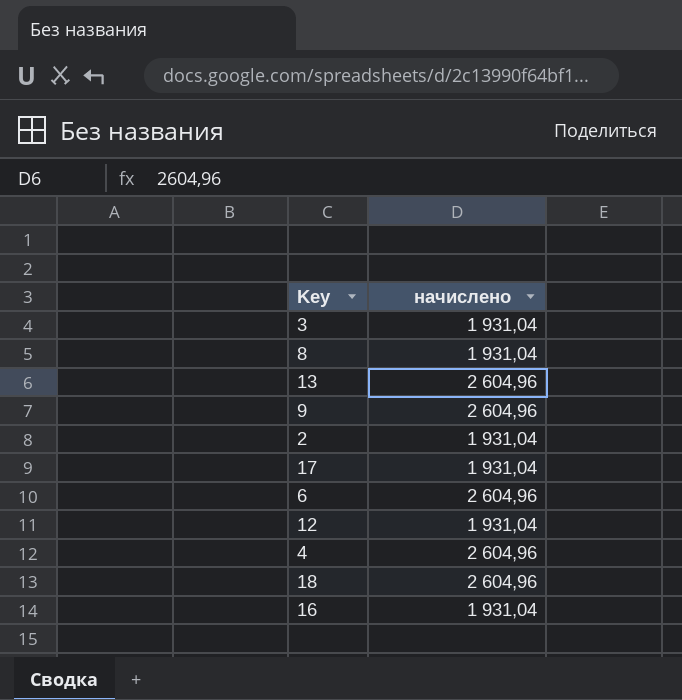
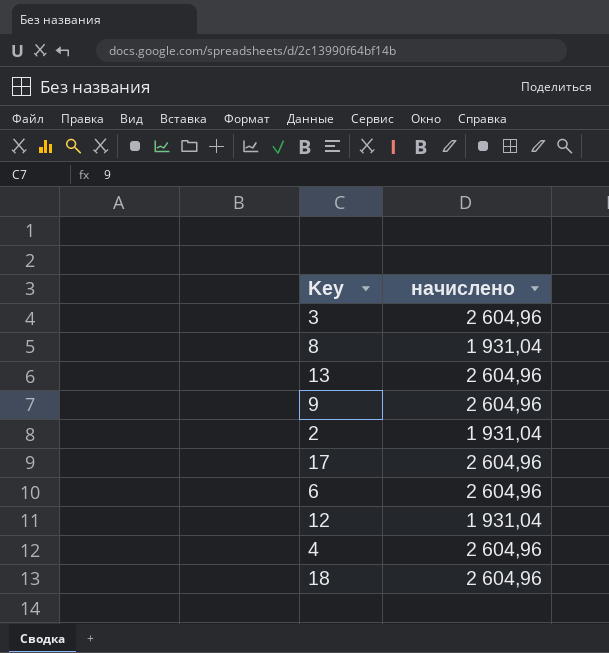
row 16: 1 931,04 -> none
3 | начислено: 1 931,04 -> 2 604,96
17 | начислено: 1 931,04 -> 2 604,96

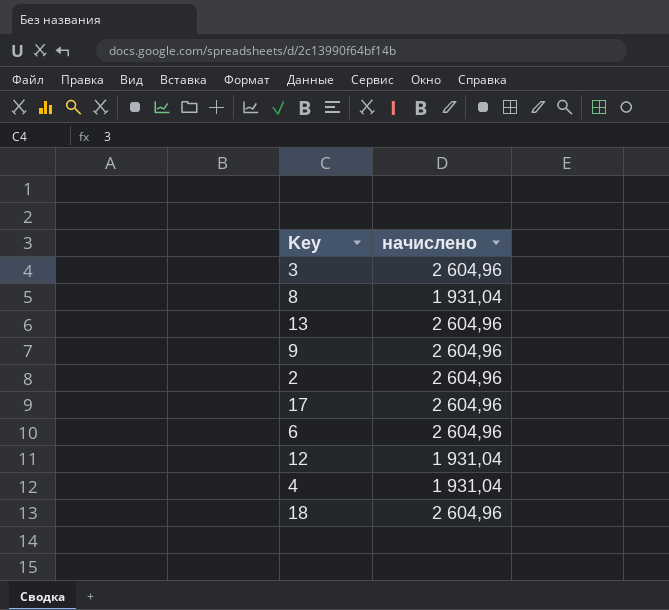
2 | начислено: 1 931,04 -> 2 604,96
4 | начислено: 2 604,96 -> 1 931,04

